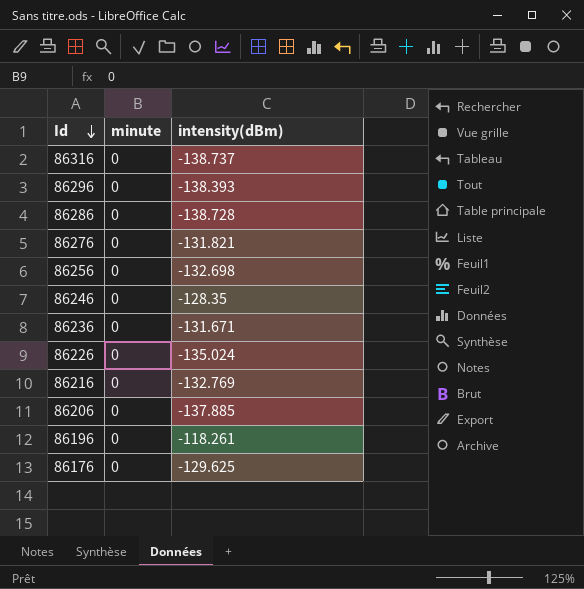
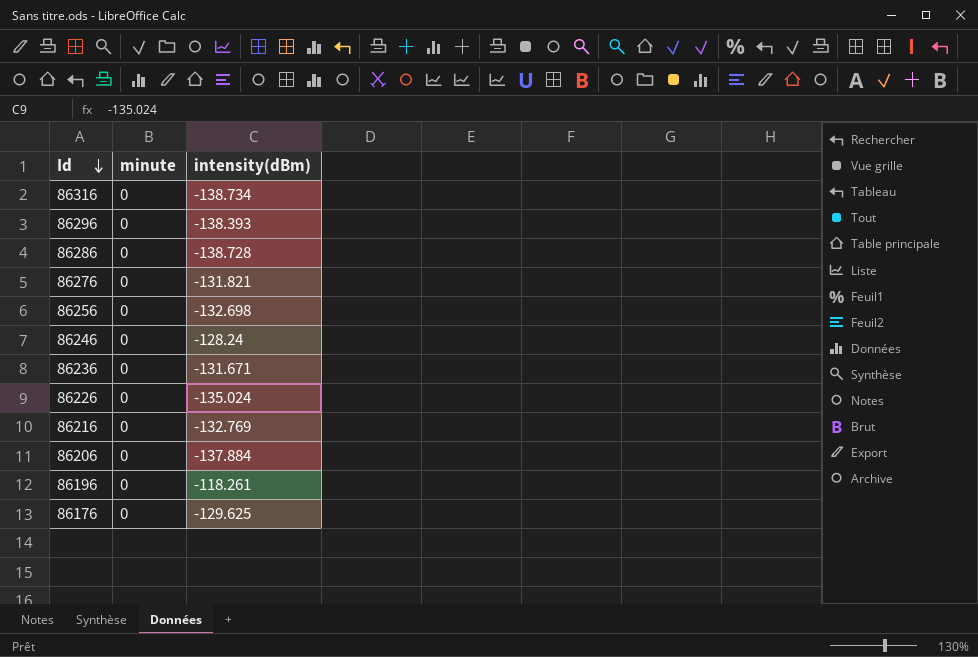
86316 | intensity(dBm): -138.737 -> -138.734
86246 | intensity(dBm): -128.35 -> -128.24
86206 | intensity(dBm): -137.885 -> -137.884

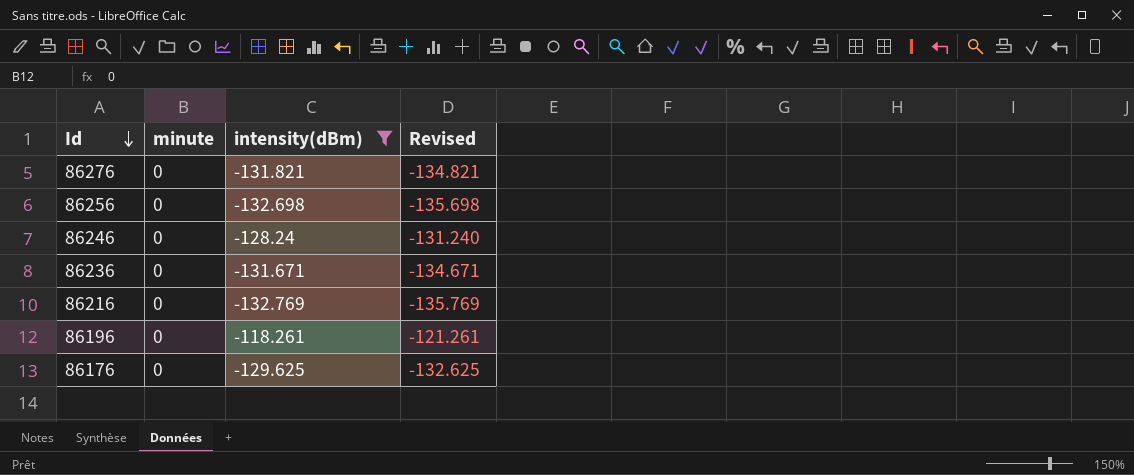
filter: none -> intensity(dBm) >= -132.769
column Revised | formula: none -> [intensity(dBm)] - 3

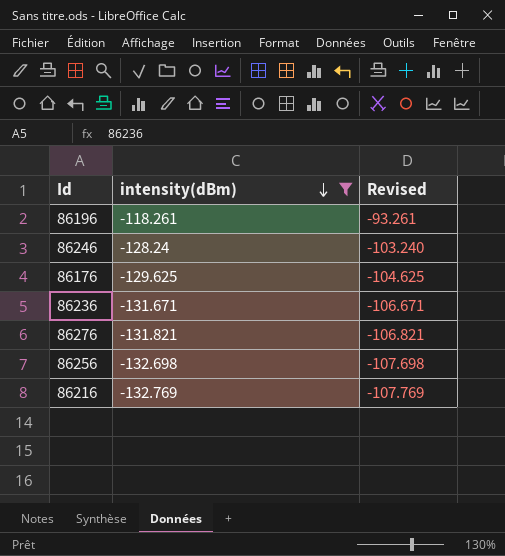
row order: Id descending -> intensity(dBm) descending
column minute | position: 2 -> none
column Revised | formula: [intensity(dBm)] - 3 -> [intensity(dBm)] + 25

